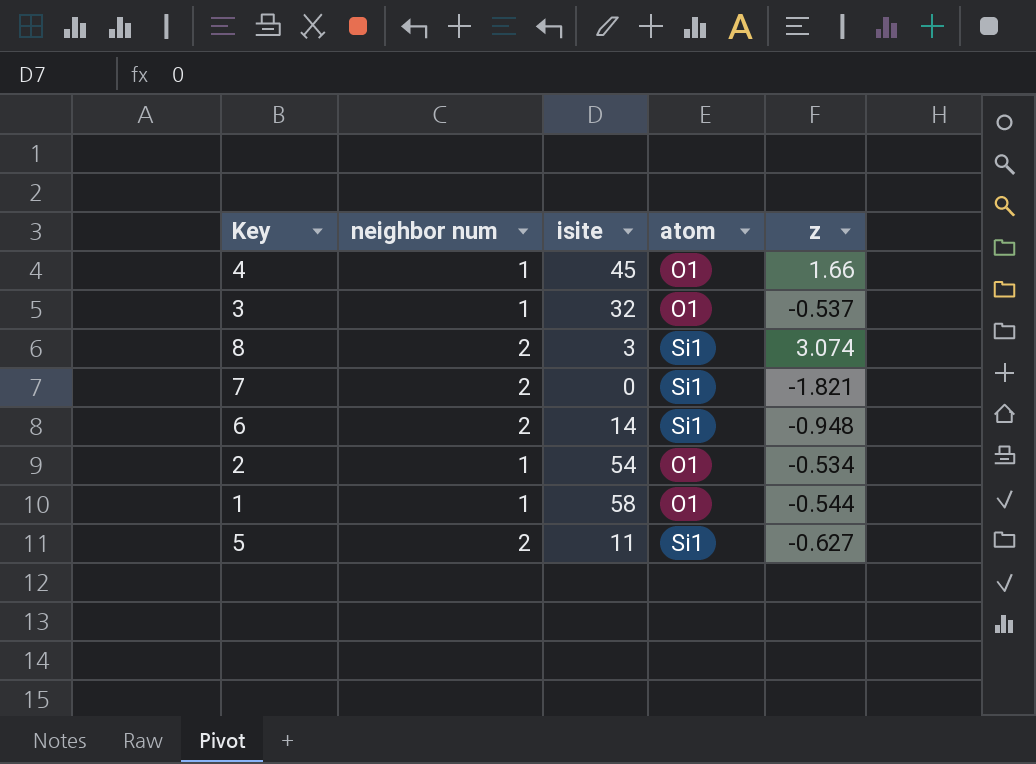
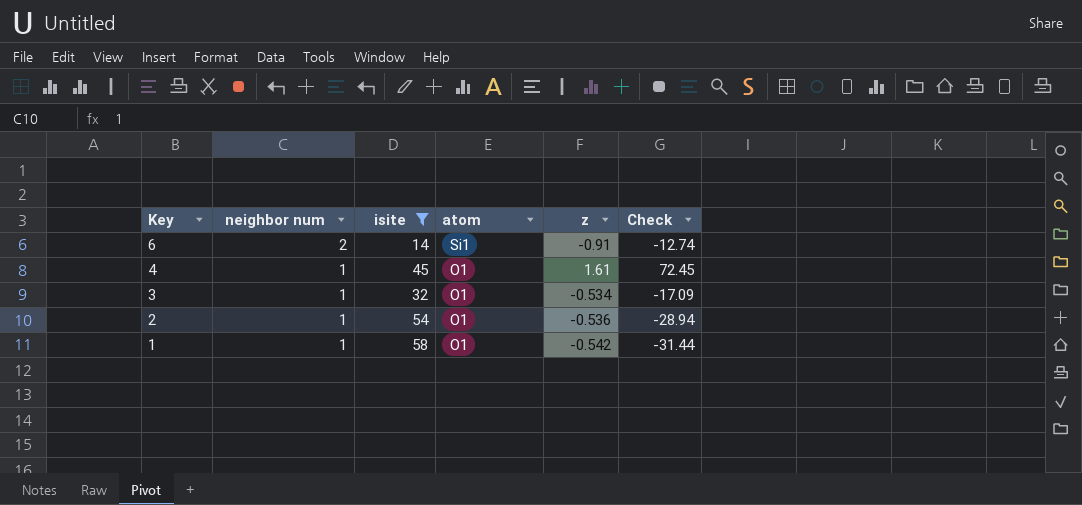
filter: none -> isite >= 14
row order: none -> Key descending
column Check | formula: none -> [isite] * [z]
6 | z: -0.948 -> -0.91
4 | z: 1.66 -> 1.61
3 | z: -0.537 -> -0.534
2 | z: -0.534 -> -0.536
1 | z: -0.544 -> -0.542

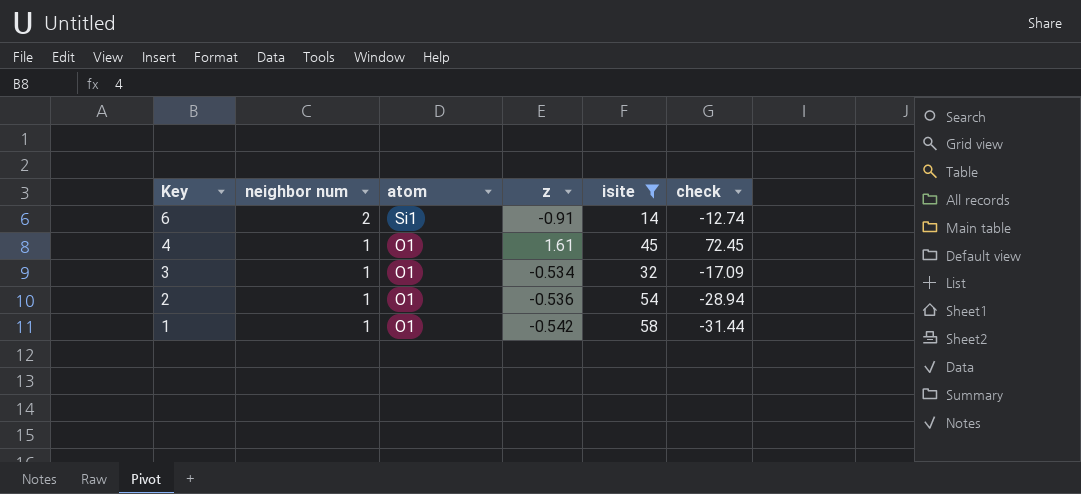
column isite | position: 3 -> 5
column name: Check -> check

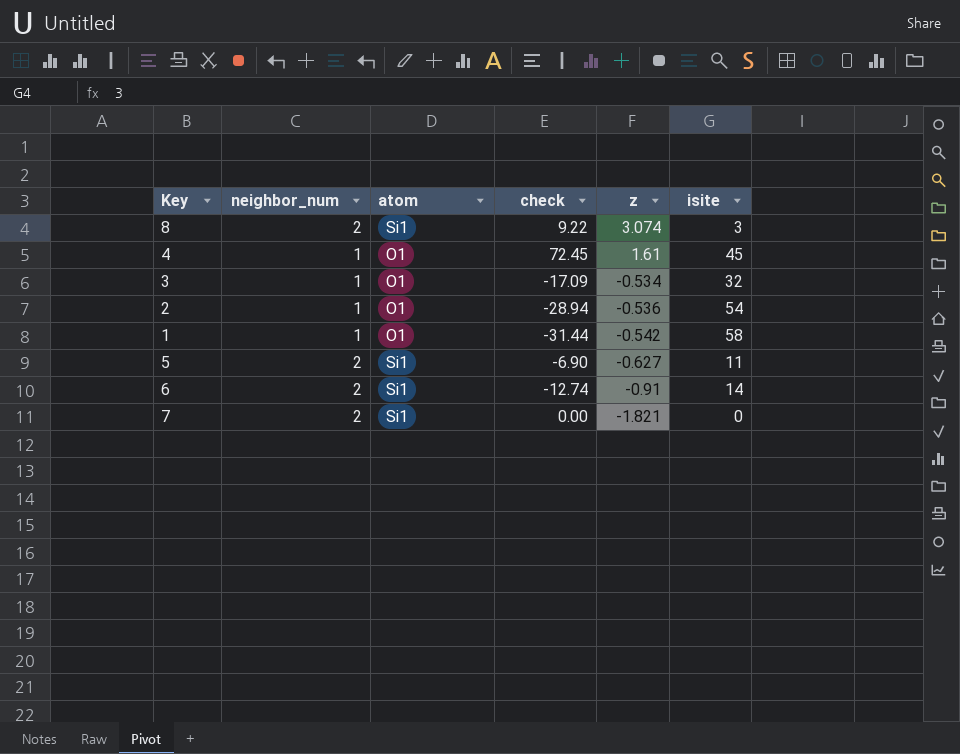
filter: isite >= 14 -> none
row order: Key descending -> z descending
column name: neighbor num -> neighbor_num
column check | position: 6 -> 4

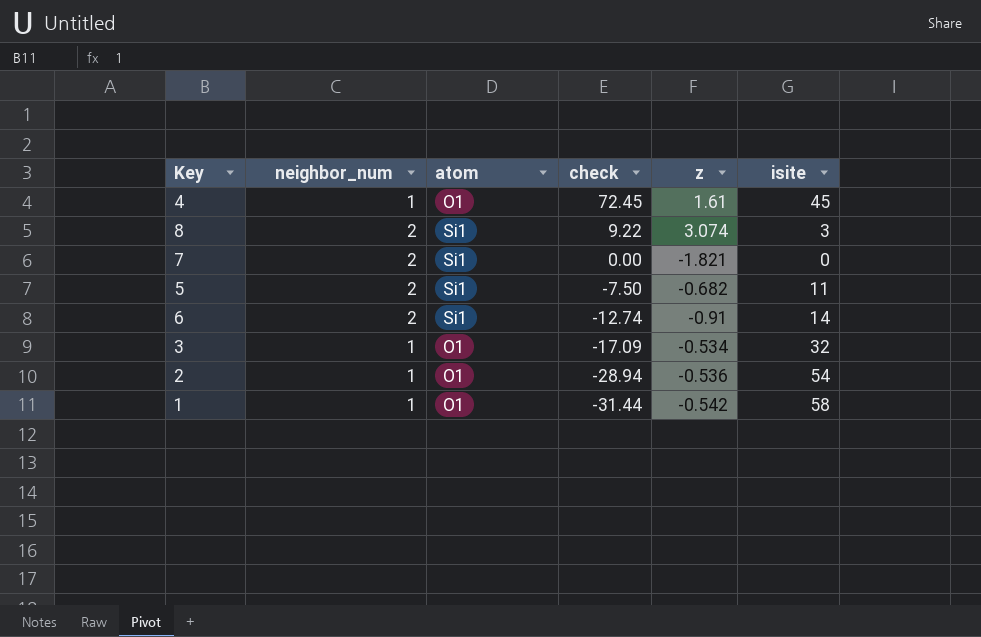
row order: z descending -> check descending
5 | check: -6.90 -> -7.50
5 | z: -0.627 -> -0.682

